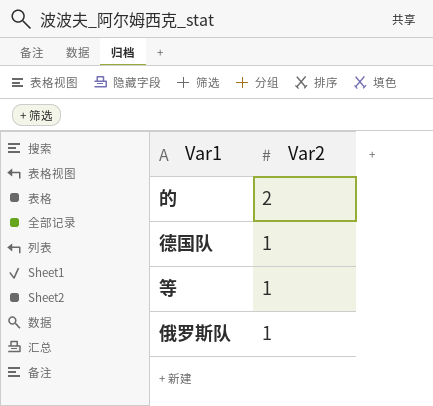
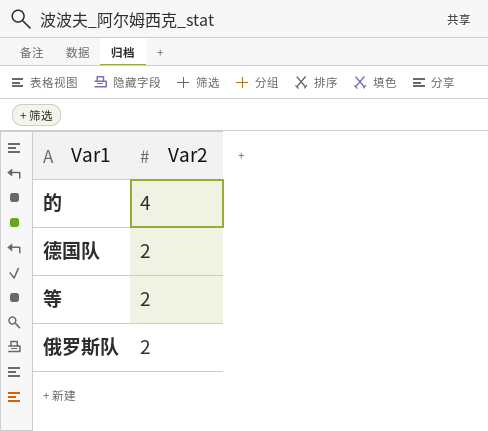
的 | Var2: 2 -> 4
德国队 | Var2: 1 -> 2
等 | Var2: 1 -> 2
俄罗斯队 | Var2: 1 -> 2

